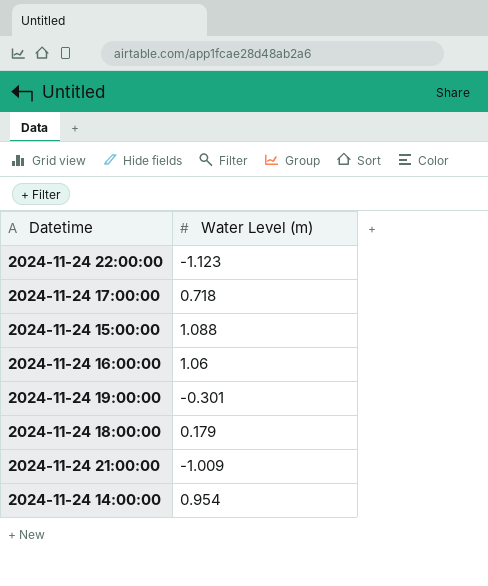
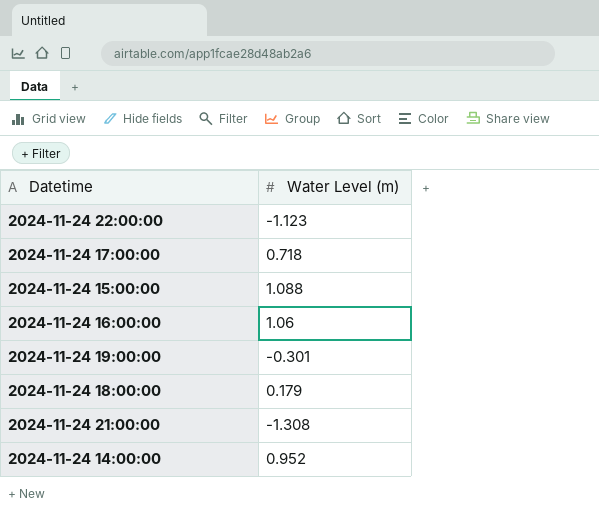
2024-11-24 21:00:00 | Water Level (m): -1.009 -> -1.308
2024-11-24 14:00:00 | Water Level (m): 0.954 -> 0.952

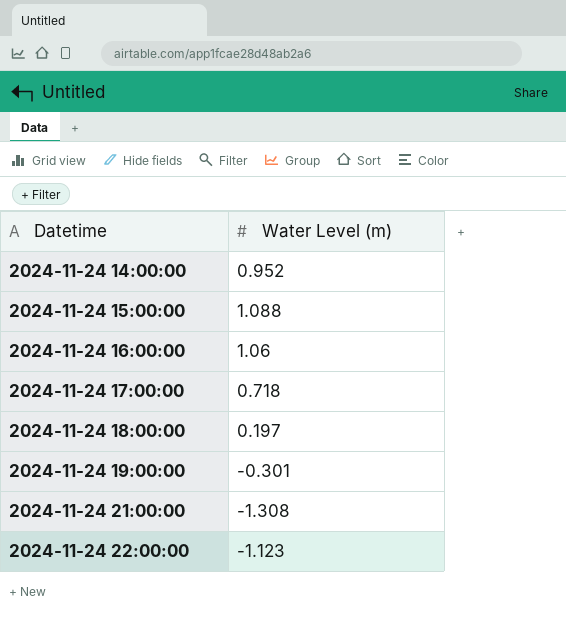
row order: none -> Datetime ascending
2024-11-24 18:00:00 | Water Level (m): 0.179 -> 0.197

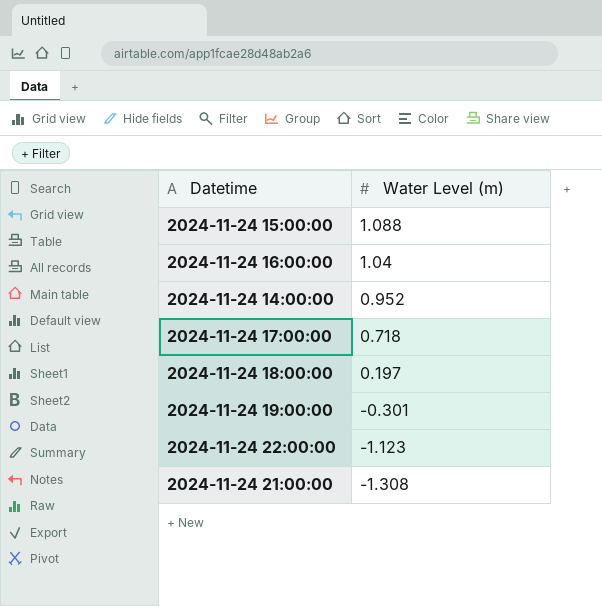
row order: Datetime ascending -> Water Level (m) descending
2024-11-24 16:00:00 | Water Level (m): 1.06 -> 1.04

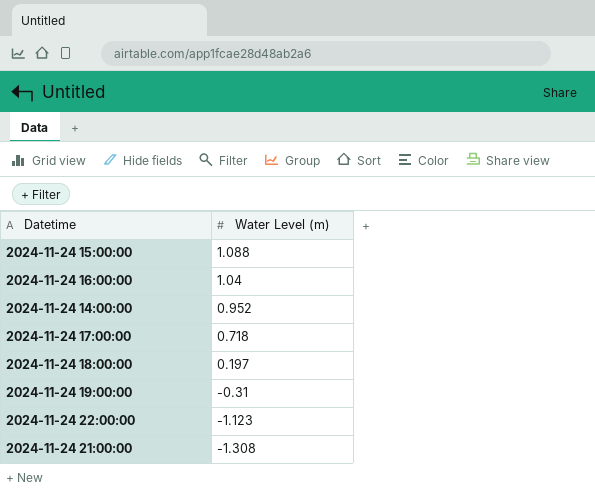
2024-11-24 19:00:00 | Water Level (m): -0.301 -> -0.31

